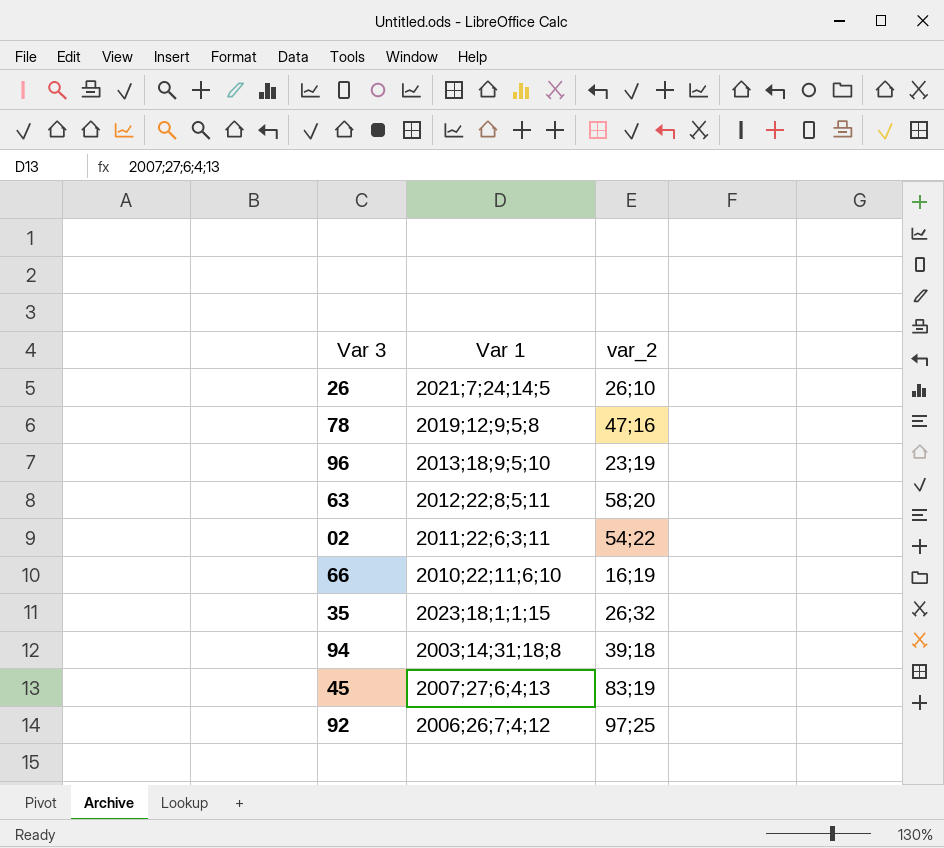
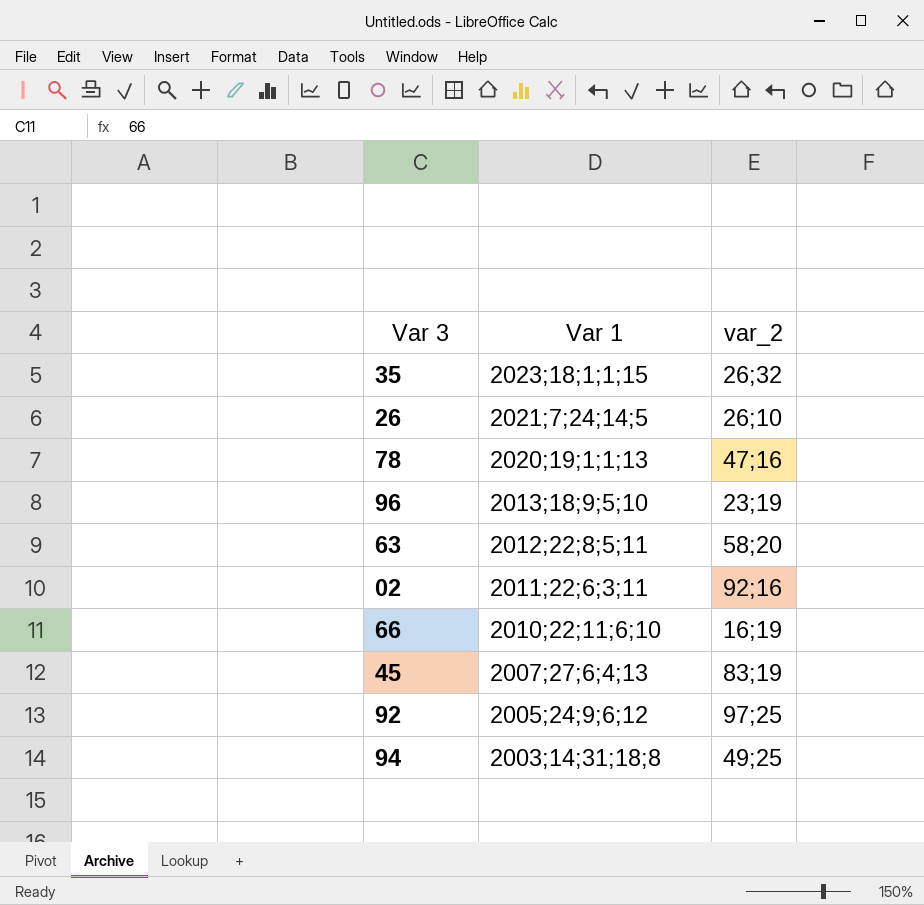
row order: none -> Var 1 descending
78 | Var 1: 2019;12;9;5;8 -> 2020;19;1;1;13
02 | var_2: 54;22 -> 92;16
92 | Var 1: 2006;26;7;4;12 -> 2005;24;9;6;12
94 | var_2: 39;18 -> 49;25

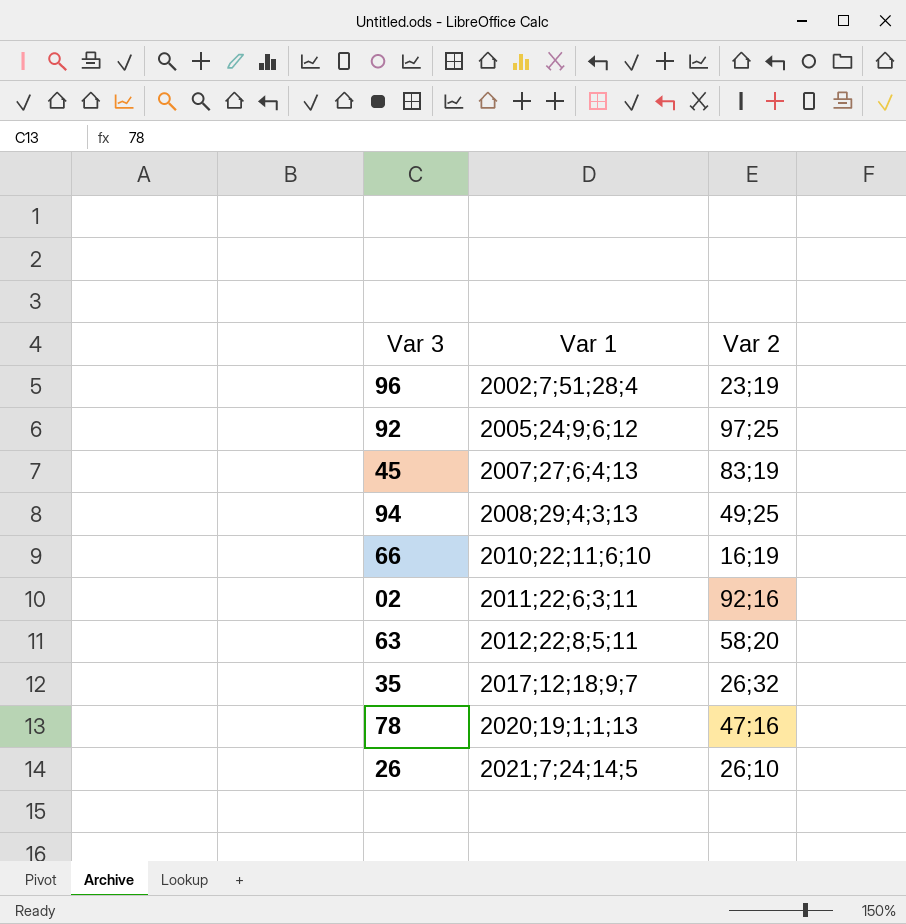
row order: Var 1 descending -> Var 1 ascending
column name: var_2 -> Var 2
96 | Var 1: 2013;18;9;5;10 -> 2002;7;51;28;4
94 | Var 1: 2003;14;31;18;8 -> 2008;29;4;3;13
35 | Var 1: 2023;18;1;1;15 -> 2017;12;18;9;7

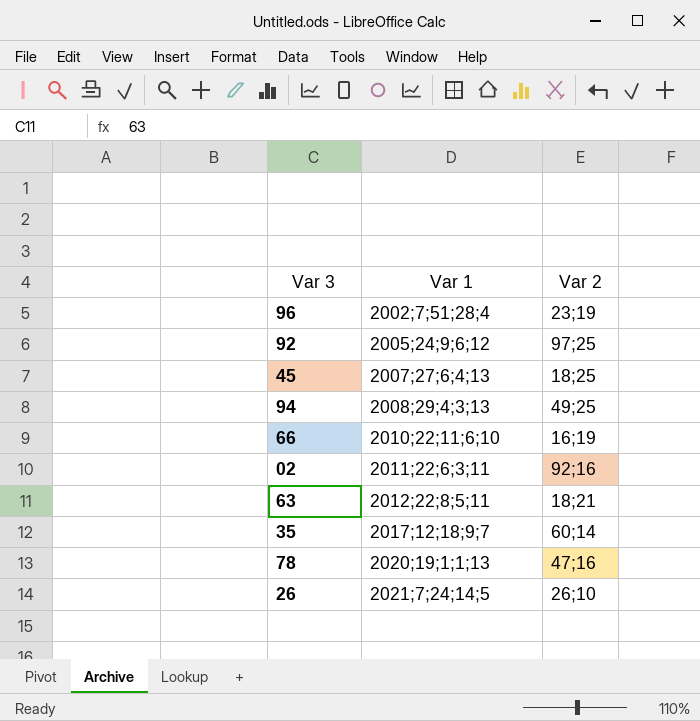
45 | Var 2: 83;19 -> 18;25
63 | Var 2: 58;20 -> 18;21
35 | Var 2: 26;32 -> 60;14

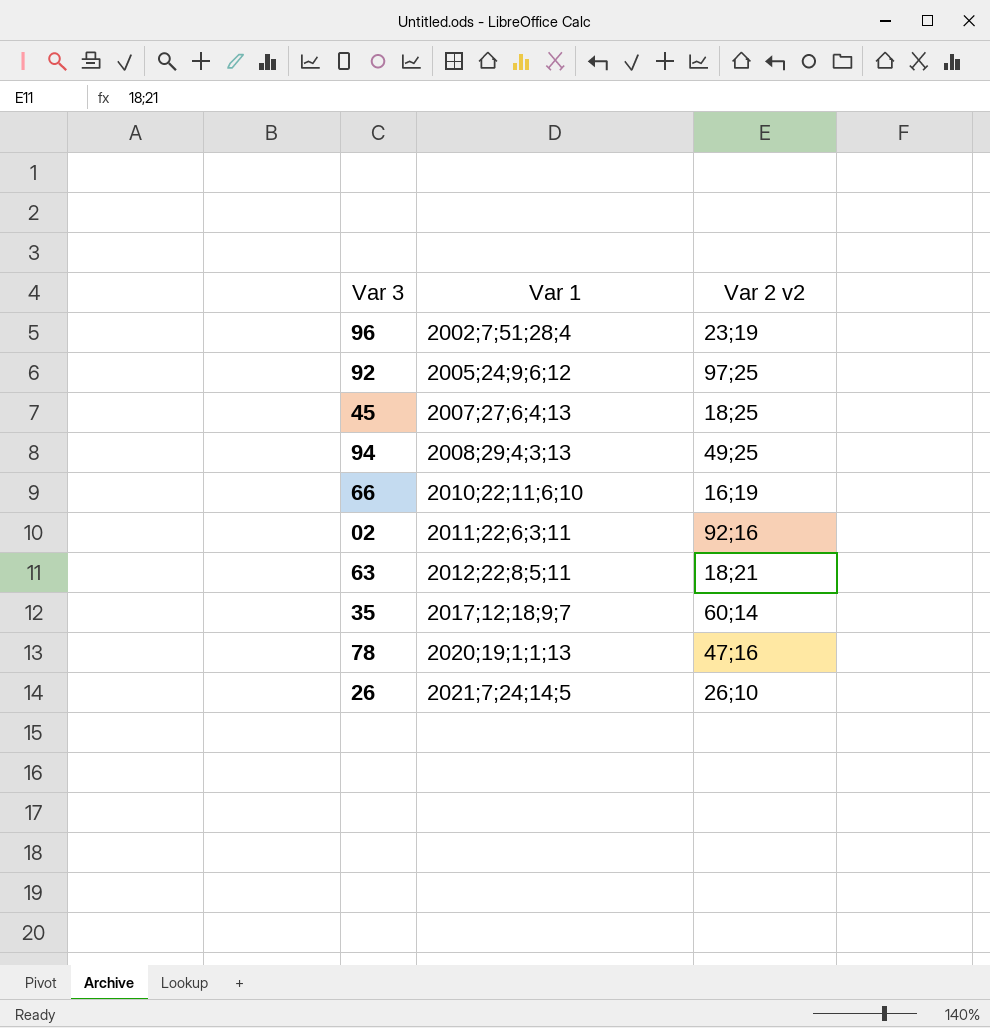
column name: Var 2 -> Var 2 v2

